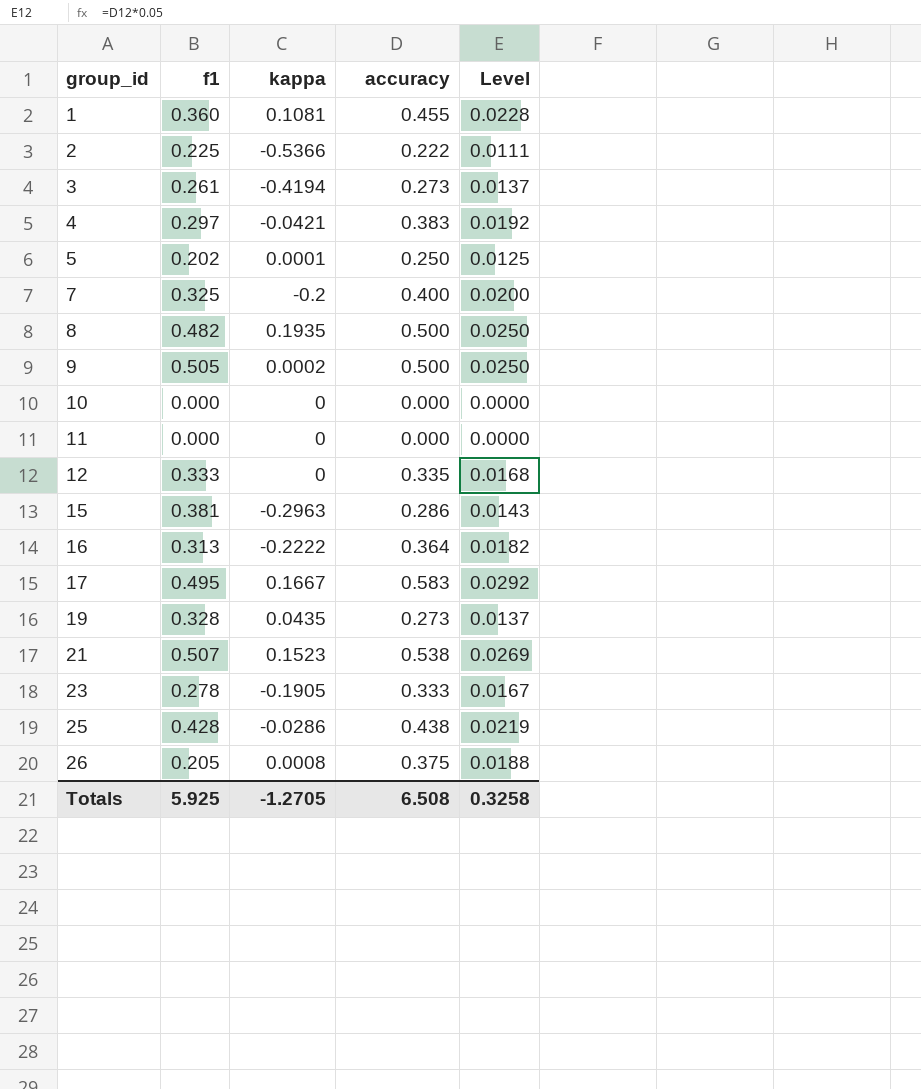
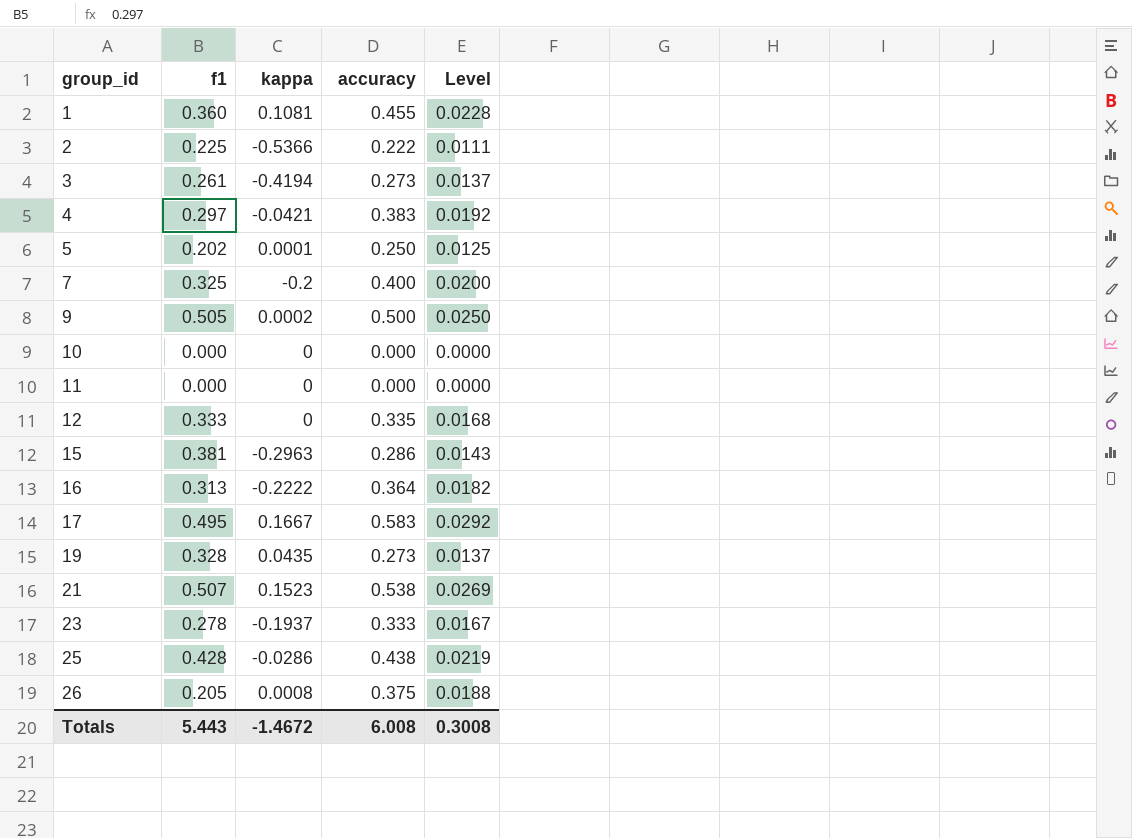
row 8: 0.482 | 0.1935 | 0.500 | 0.0250 -> none
23 | kappa: -0.1905 -> -0.1937
Totals | f1: 5.925 -> 5.443
Totals | kappa: -1.2705 -> -1.4672
Totals | accuracy: 6.508 -> 6.008
Totals | Level: 0.3258 -> 0.3008

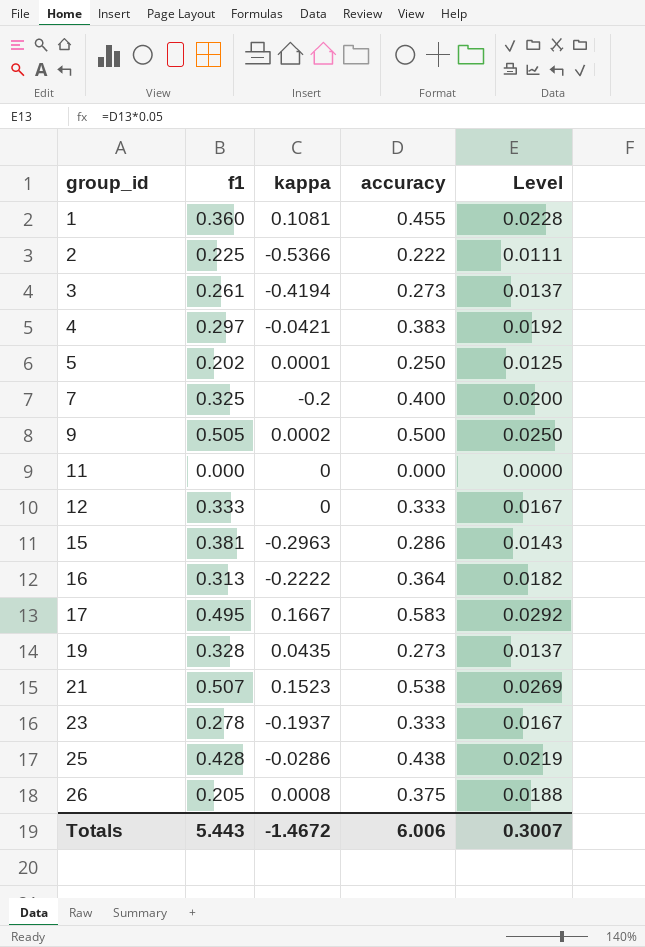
row 10: 0.000 | 0 | 0.000 | 0.0000 -> none
12 | accuracy: 0.335 -> 0.333
12 | Level: 0.0168 -> 0.0167
Totals | accuracy: 6.008 -> 6.006
Totals | Level: 0.3008 -> 0.3007

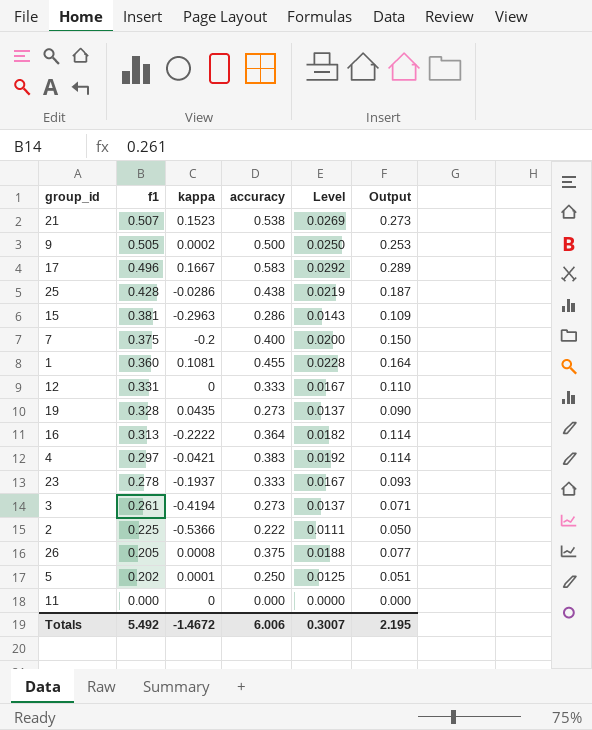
row order: group_id ascending -> f1 descending
column Output | formula: none -> [f1] * [accuracy]
17 | f1: 0.495 -> 0.496
7 | f1: 0.325 -> 0.375
12 | f1: 0.333 -> 0.331
Totals | f1: 5.443 -> 5.492

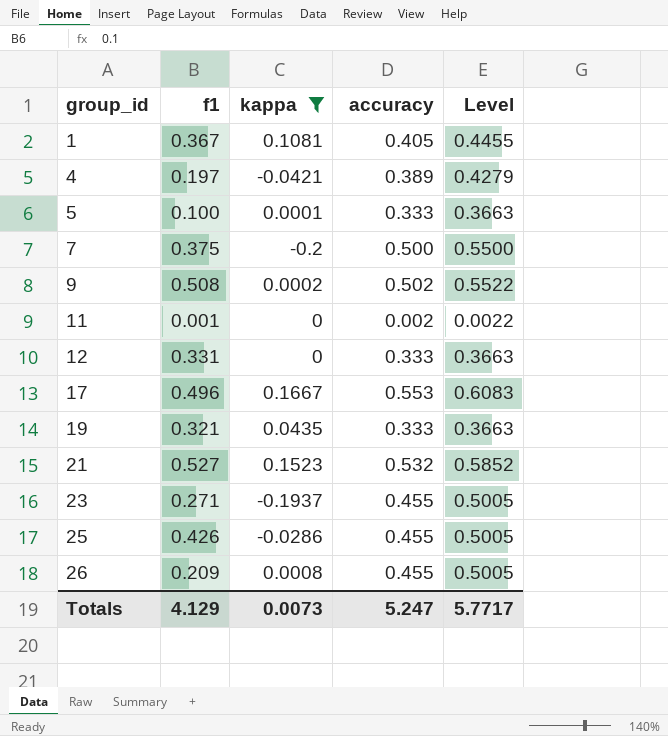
filter: none -> kappa >= -0.2
row order: f1 descending -> group_id ascending
column Output | formula: [f1] * [accuracy] -> none
column Level | formula: [accuracy] * 0.05 -> [accuracy] * 1.1
1 | f1: 0.360 -> 0.367
1 | accuracy: 0.455 -> 0.405
4 | f1: 0.297 -> 0.197
4 | accuracy: 0.383 -> 0.389
5 | f1: 0.202 -> 0.100
5 | accuracy: 0.250 -> 0.333
7 | accuracy: 0.400 -> 0.500
9 | f1: 0.505 -> 0.508
9 | accuracy: 0.500 -> 0.502
11 | f1: 0.000 -> 0.001
11 | accuracy: 0.000 -> 0.002
17 | accuracy: 0.583 -> 0.553
19 | f1: 0.328 -> 0.321
19 | accuracy: 0.273 -> 0.333
21 | f1: 0.507 -> 0.527
21 | accuracy: 0.538 -> 0.532
23 | f1: 0.278 -> 0.271
23 | accuracy: 0.333 -> 0.455
25 | f1: 0.428 -> 0.426
25 | accuracy: 0.438 -> 0.455
26 | f1: 0.205 -> 0.209
26 | accuracy: 0.375 -> 0.455
Totals | f1: 5.492 -> 4.129
Totals | kappa: -1.4672 -> 0.0073
Totals | accuracy: 6.006 -> 5.247
Totals | Level: 0.3007 -> 5.7717

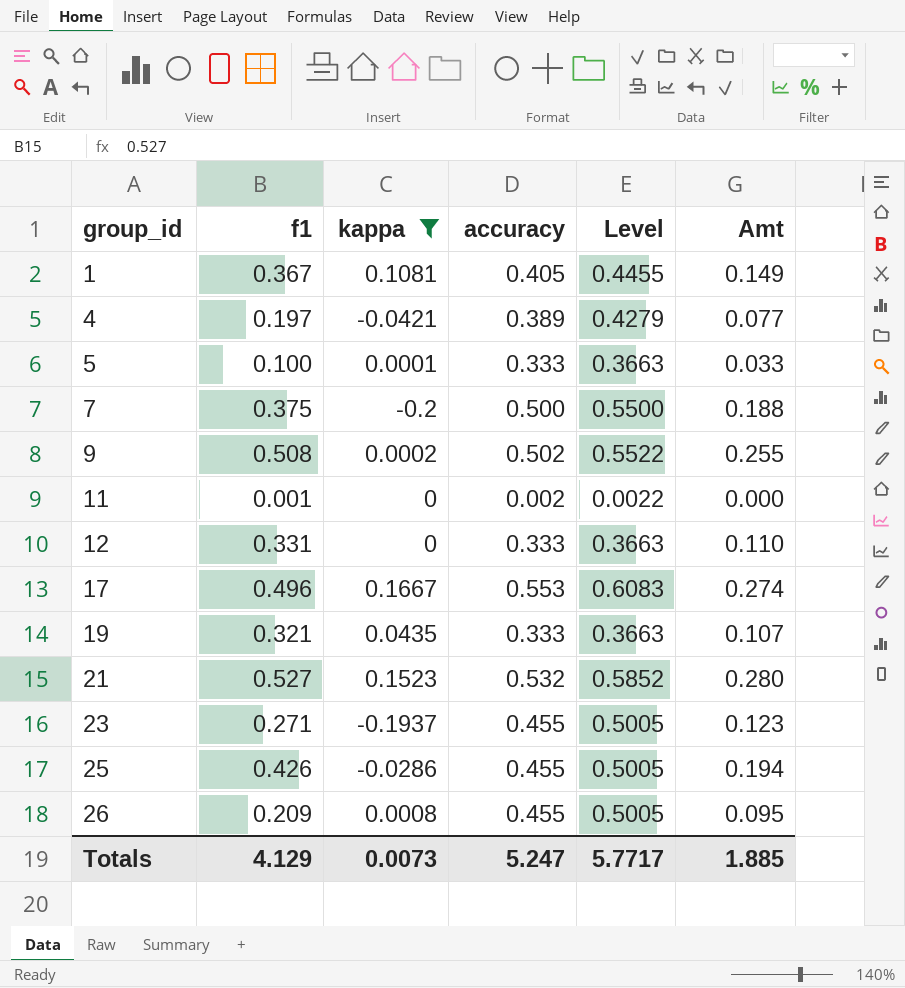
column Amt | formula: none -> [f1] * [accuracy]

